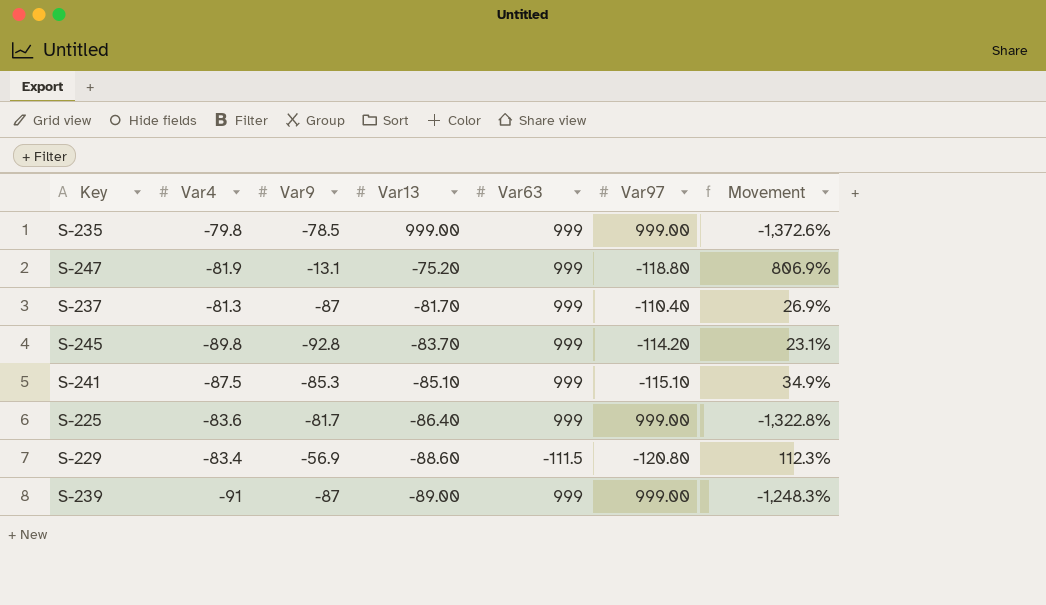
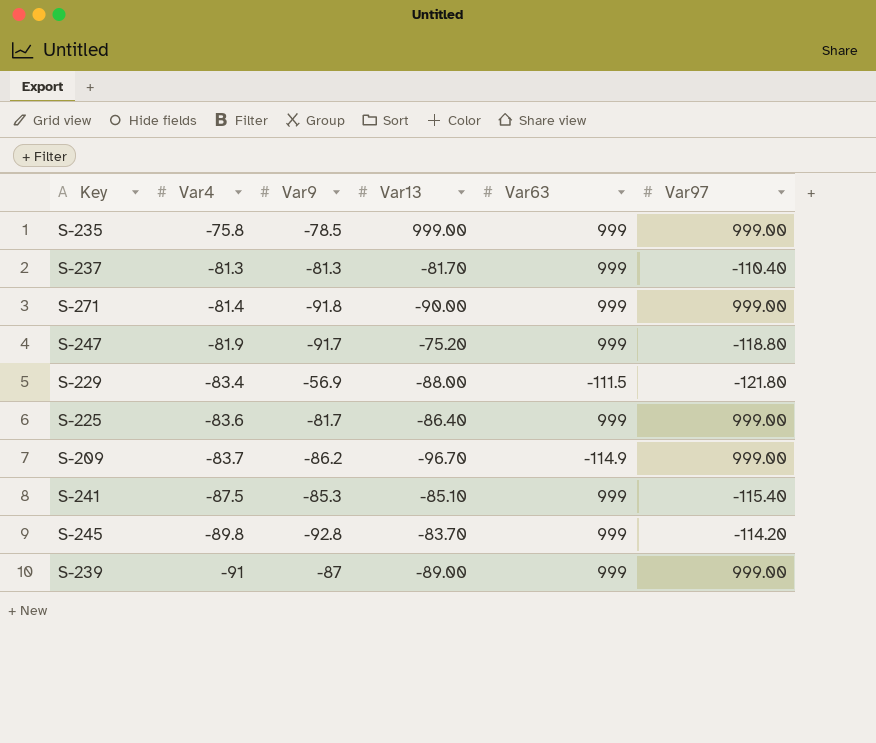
row order: Var13 descending -> Var4 descending
column Movement | formula: ([Var97] - [Var9]) / [Var9] -> none
S-235 | Var4: -79.8 -> -75.8
S-237 | Var9: -87 -> -81.3
row S-271: none -> -81.4 | -91.8 | -90.00 | 999 | 999.00
S-247 | Var9: -13.1 -> -91.7
S-229 | Var13: -88.60 -> -88.00
S-229 | Var97: -120.80 -> -121.80
row S-209: none -> -83.7 | -86.2 | -96.70 | -114.9 | 999.00
S-241 | Var97: -115.10 -> -115.40

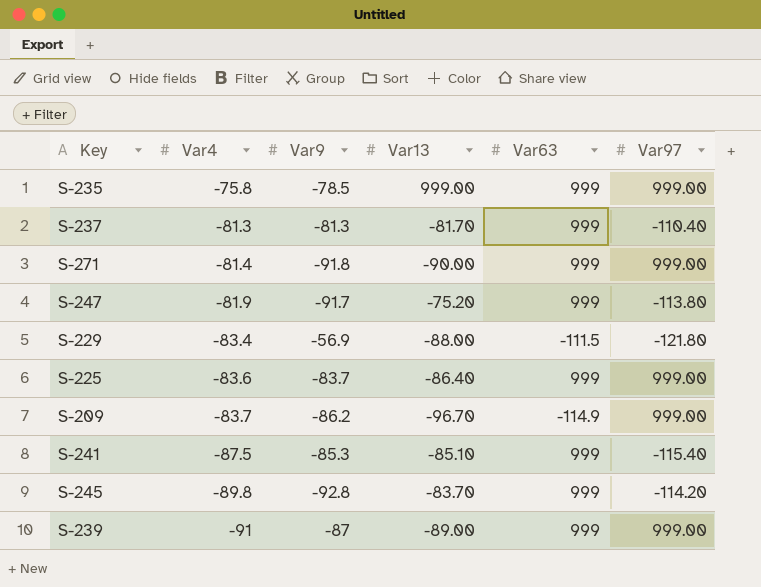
S-247 | Var97: -118.80 -> -113.80
S-225 | Var9: -81.7 -> -83.7

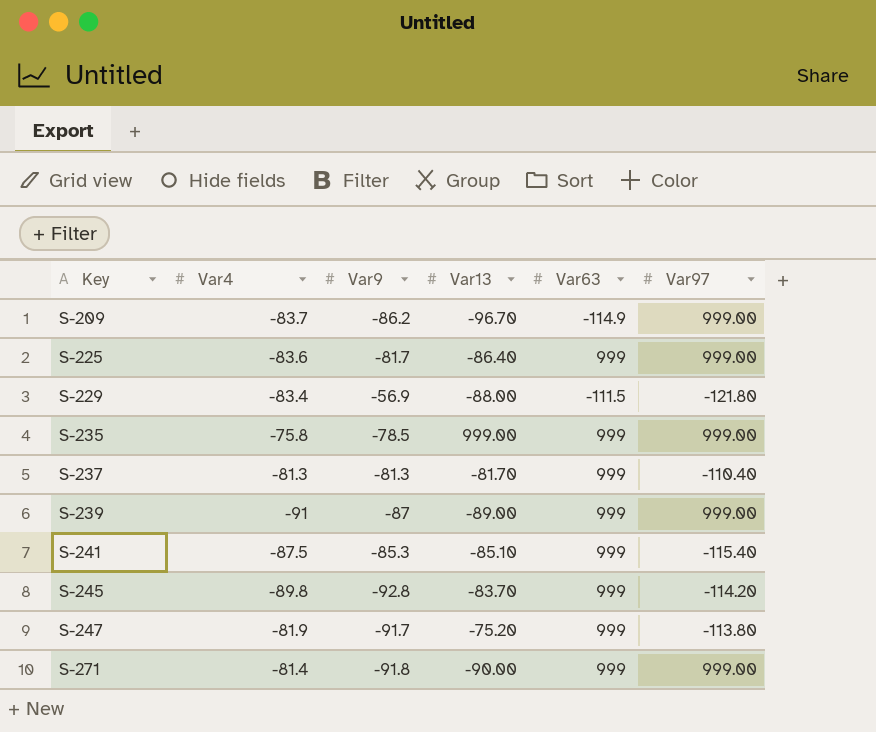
row order: Var4 descending -> Key ascending
S-225 | Var9: -83.7 -> -81.7

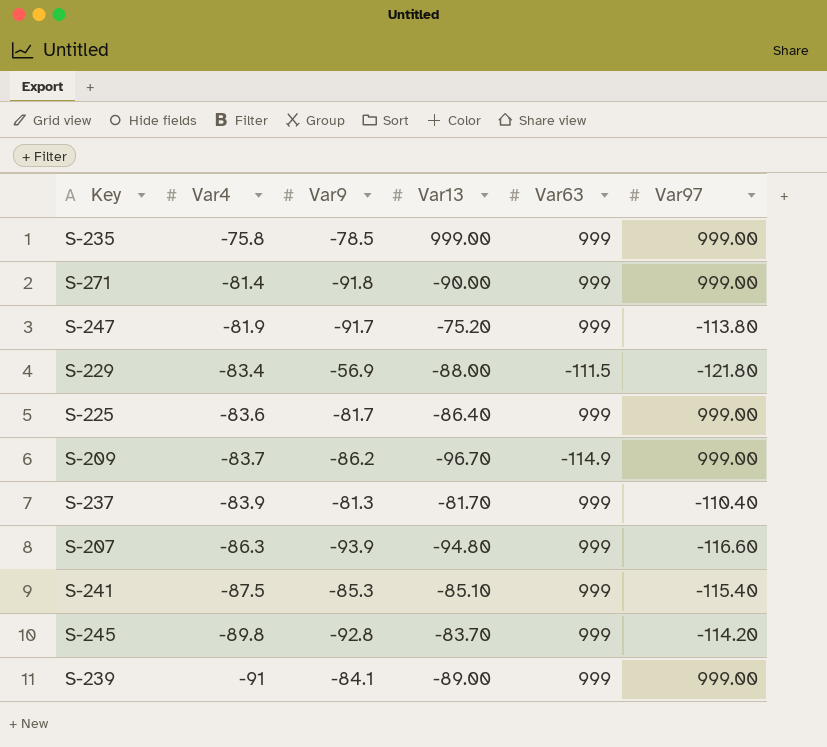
row order: Key ascending -> Var4 descending
S-237 | Var4: -81.3 -> -83.9
row S-207: none -> -86.3 | -93.9 | -94.80 | 999 | -116.60
S-239 | Var9: -87 -> -84.1

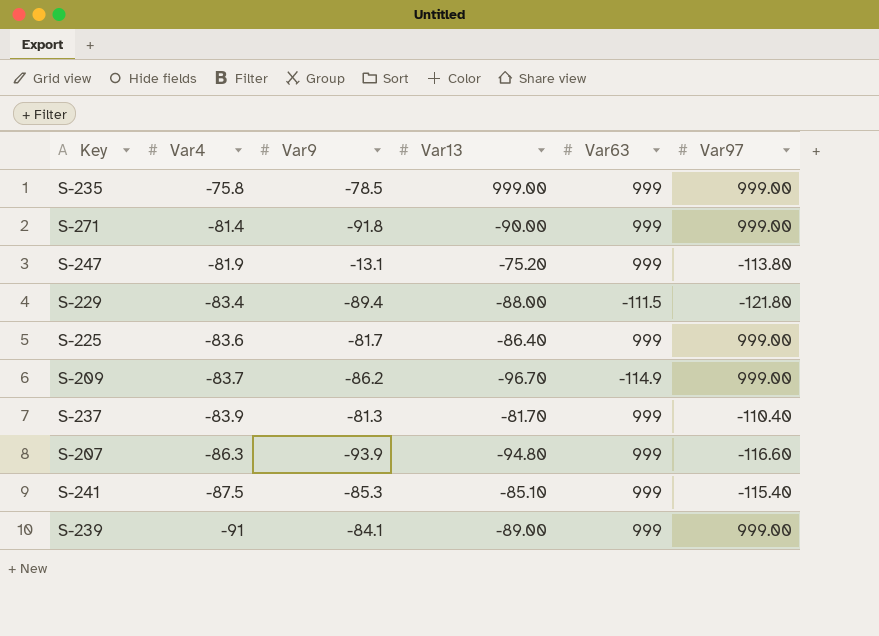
row S-245: -89.8 | -92.8 | -83.70 | 999 | -114.20 -> none
S-247 | Var9: -91.7 -> -13.1
S-229 | Var9: -56.9 -> -89.4

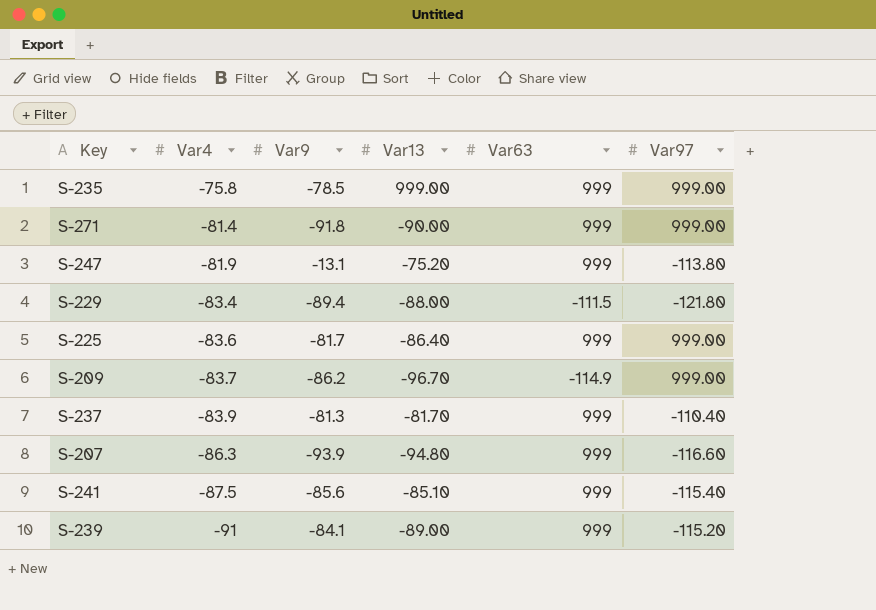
S-241 | Var9: -85.3 -> -85.6
S-239 | Var97: 999.00 -> -115.20

